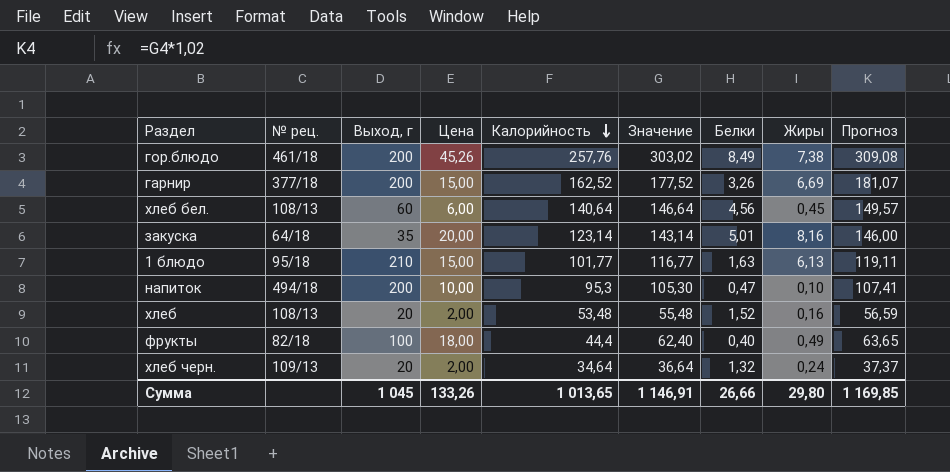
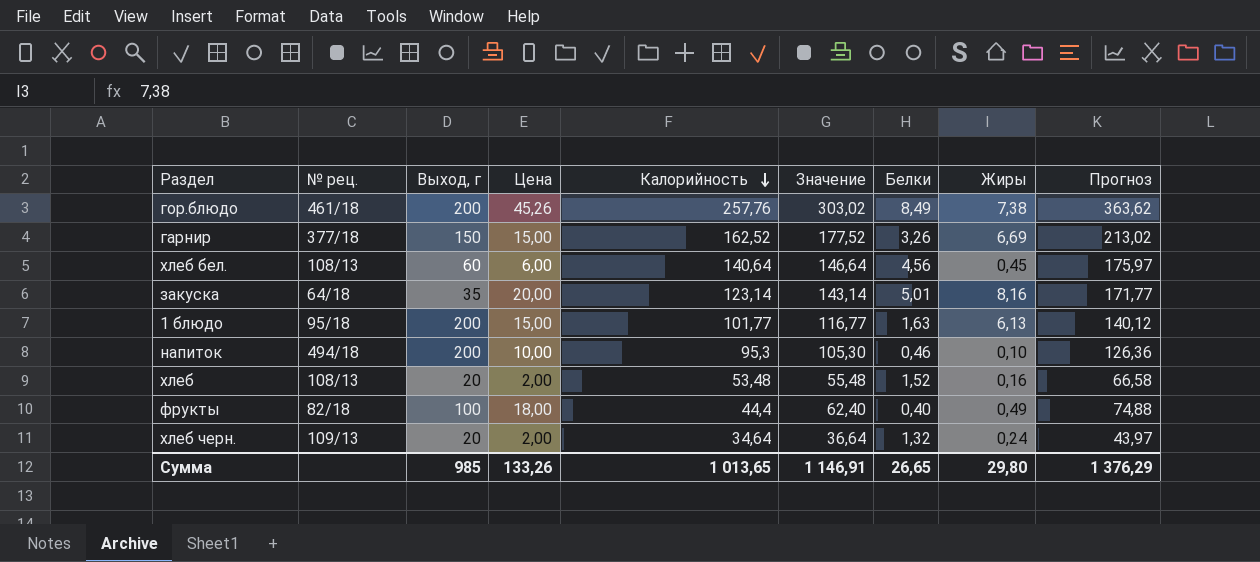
column Прогноз | formula: [Значение] * 1,02 -> [Значение] * 1,2
гарнир | Выход, г: 200 -> 150
1 блюдо | Выход, г: 210 -> 200
напиток | Белки: 0,47 -> 0,46
Сумма | Выход, г: 1 045 -> 985
Сумма | Белки: 26,66 -> 26,65
Сумма | Прогноз: 1 169,85 -> 1 376,29

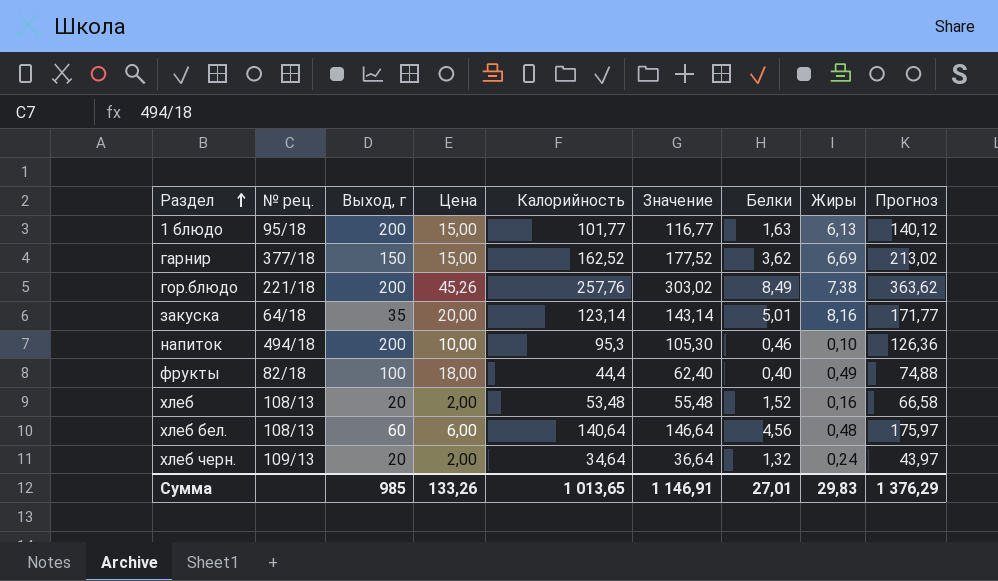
row order: Калорийность descending -> Раздел ascending
гарнир | Белки: 3,26 -> 3,62
гор.блюдо | № рец.: 461/18 -> 221/18
хлеб бел. | Жиры: 0,45 -> 0,48
Сумма | Белки: 26,65 -> 27,01
Сумма | Жиры: 29,80 -> 29,83

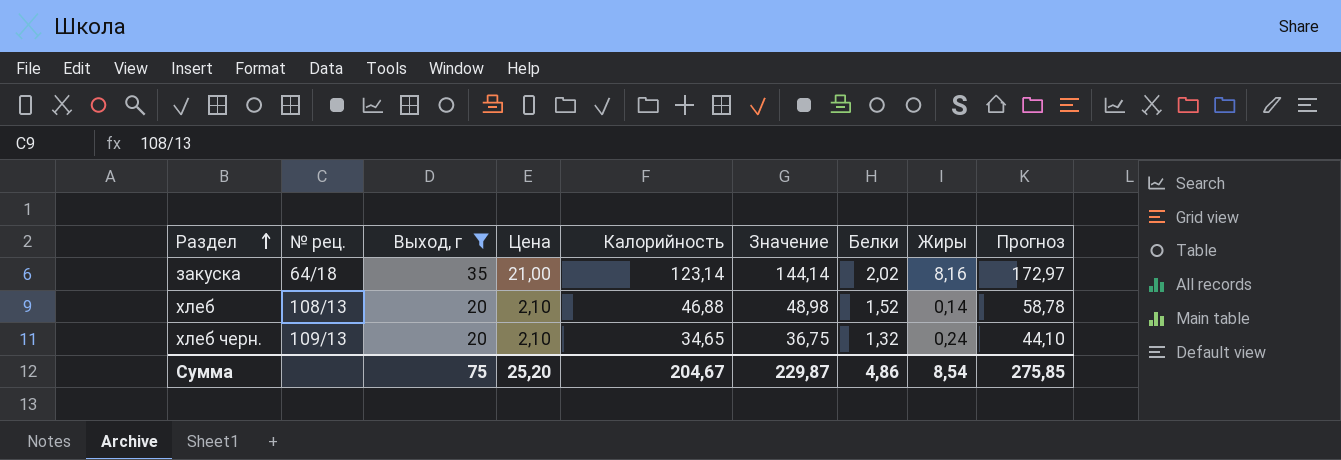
filter: none -> Выход, г <= 35
закуска | Цена: 20,00 -> 21,00
закуска | Значение: 143,14 -> 144,14
закуска | Белки: 5,01 -> 2,02
закуска | Прогноз: 171,77 -> 172,97
хлеб | Цена: 2,00 -> 2,10
хлеб | Калорийность: 53,48 -> 46,88
хлеб | Значение: 55,48 -> 48,98
хлеб | Жиры: 0,16 -> 0,14
хлеб | Прогноз: 66,58 -> 58,78
хлеб черн. | Цена: 2,00 -> 2,10
хлеб черн. | Калорийность: 34,64 -> 34,65
хлеб черн. | Значение: 36,64 -> 36,75
хлеб черн. | Прогноз: 43,97 -> 44,10
Сумма | Выход, г: 985 -> 75
Сумма | Цена: 133,26 -> 25,20
Сумма | Калорийность: 1 013,65 -> 204,67
Сумма | Значение: 1 146,91 -> 229,87
Сумма | Белки: 27,01 -> 4,86
Сумма | Жиры: 29,83 -> 8,54
Сумма | Прогноз: 1 376,29 -> 275,85

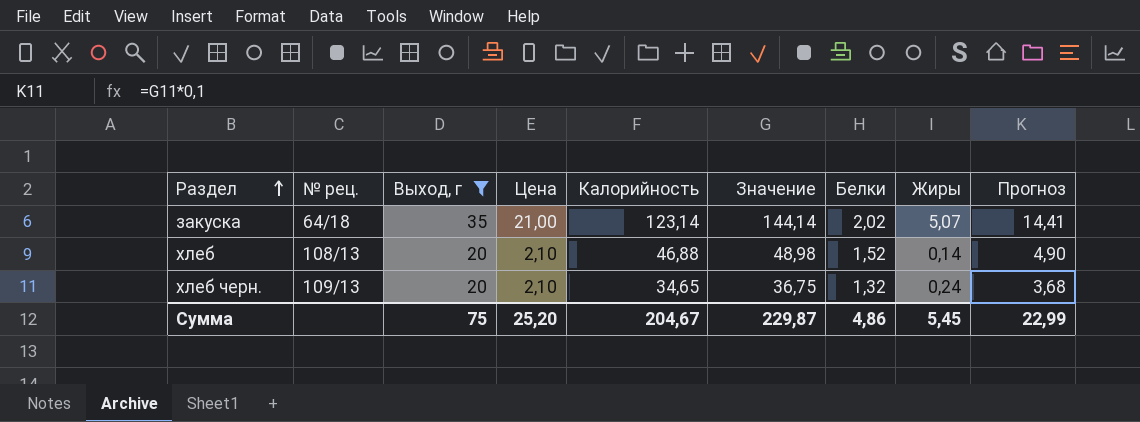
column Прогноз | formula: [Значение] * 1,2 -> [Значение] * 0,1
закуска | Жиры: 8,16 -> 5,07
Сумма | Жиры: 8,54 -> 5,45
Сумма | Прогноз: 275,85 -> 22,99

